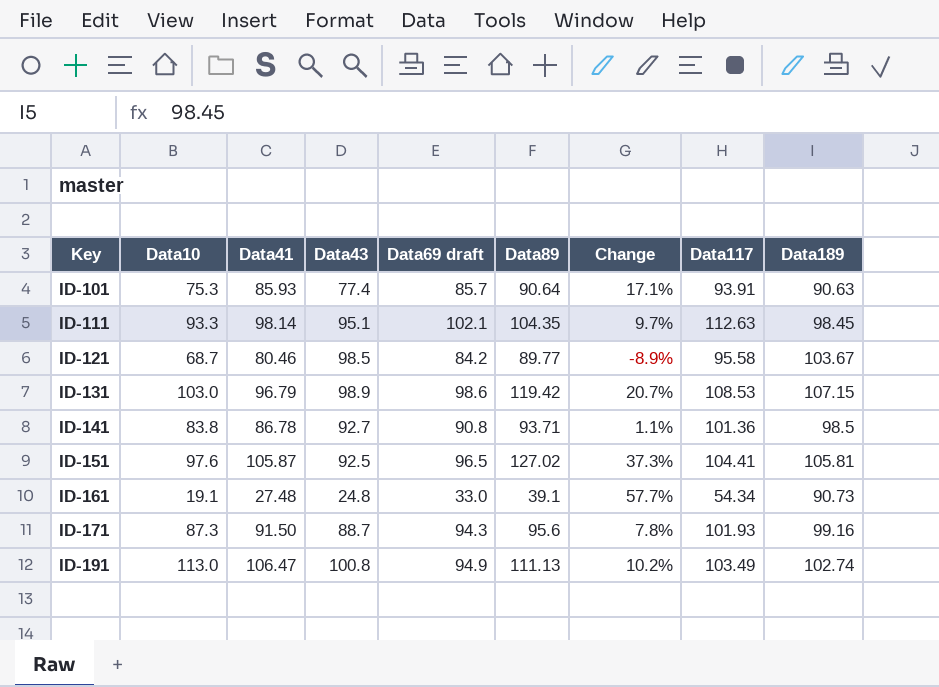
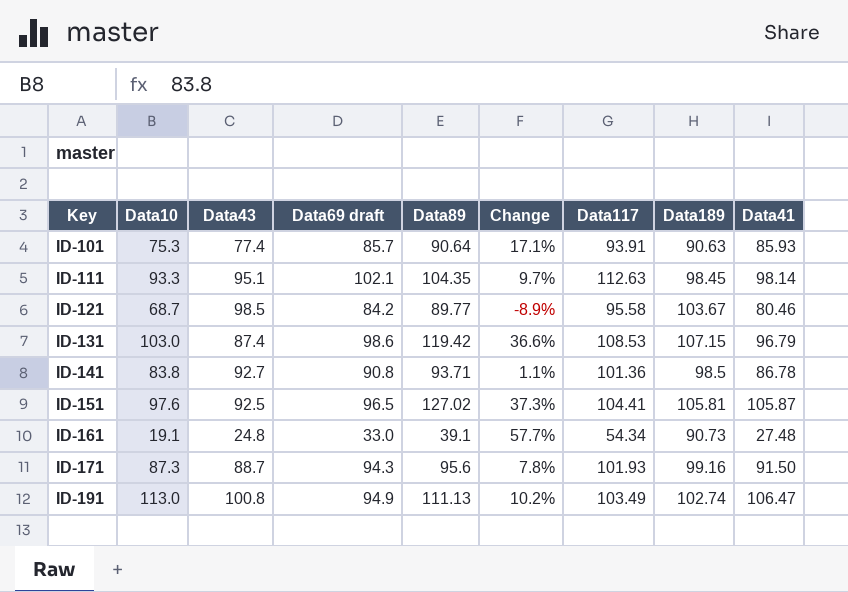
column Data41 | position: 3 -> 9
ID-131 | Data43: 98.9 -> 87.4
ID-131 | Change: 20.7% -> 36.6%

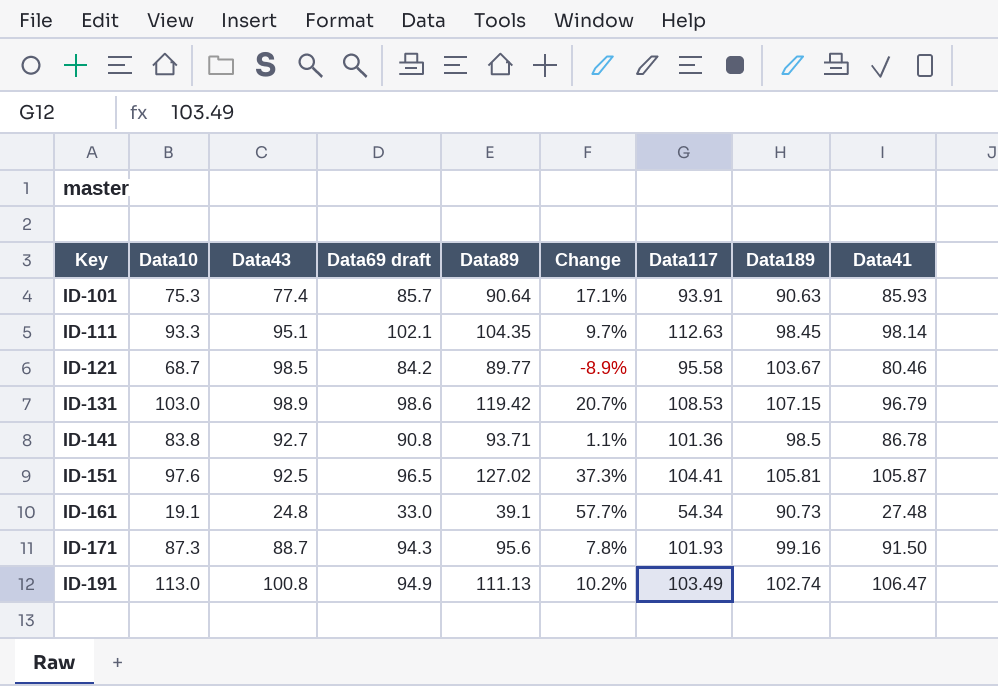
ID-131 | Data43: 87.4 -> 98.9
ID-131 | Change: 36.6% -> 20.7%

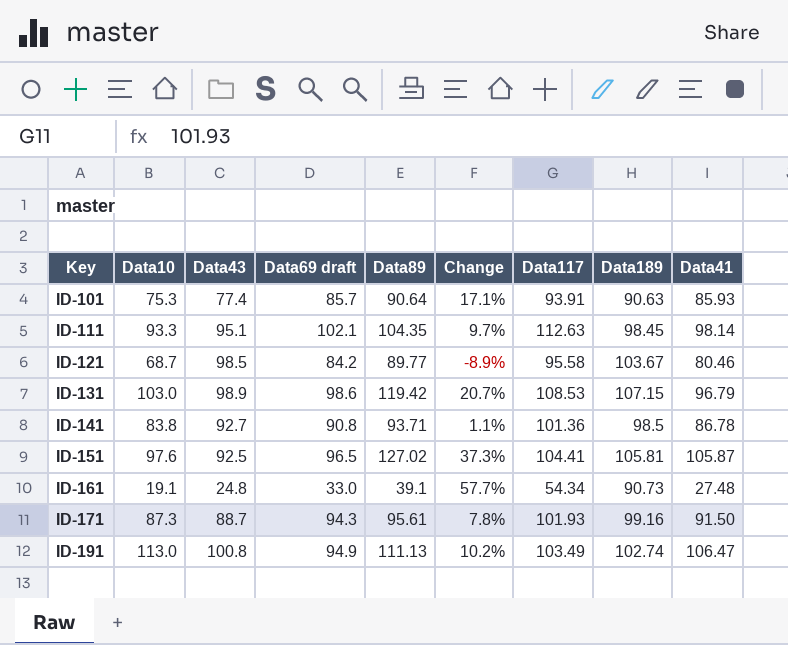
ID-171 | Data89: 95.6 -> 95.61

